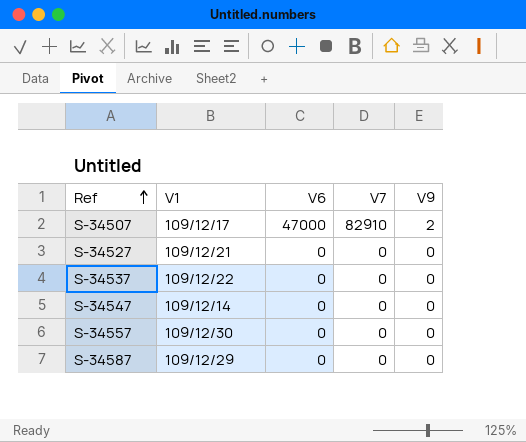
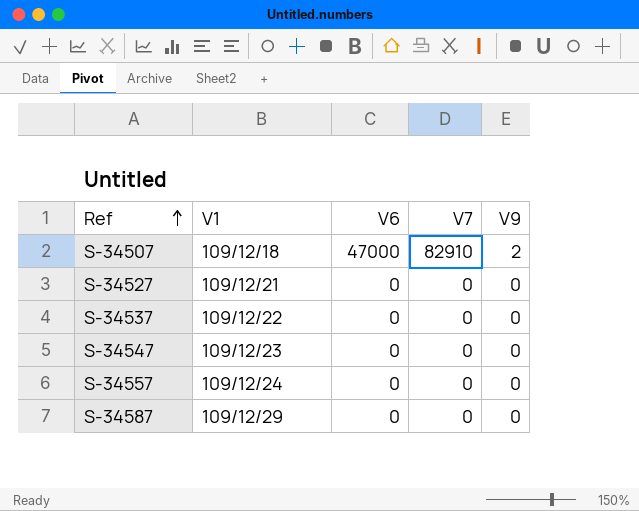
S-34507 | V1: 109/12/17 -> 109/12/18
S-34547 | V1: 109/12/14 -> 109/12/23
S-34557 | V1: 109/12/30 -> 109/12/24

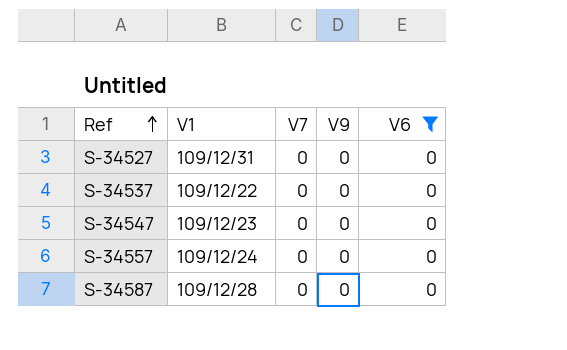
filter: none -> V6 = 0
column V6 | position: 3 -> 5
S-34527 | V1: 109/12/21 -> 109/12/31
S-34587 | V1: 109/12/29 -> 109/12/28

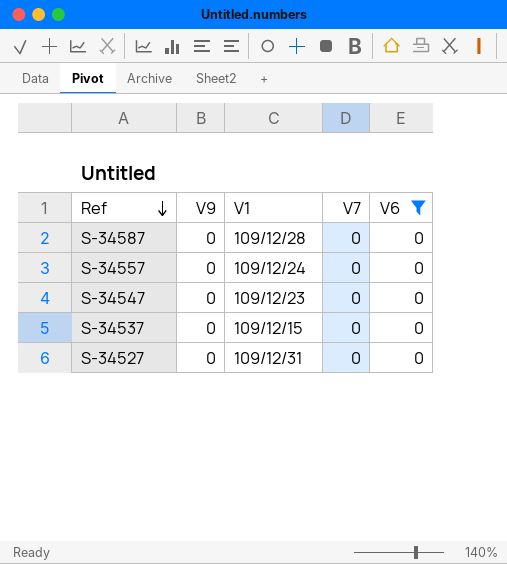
row order: Ref ascending -> Ref descending
column V9 | position: 4 -> 2
S-34537 | V1: 109/12/22 -> 109/12/15

